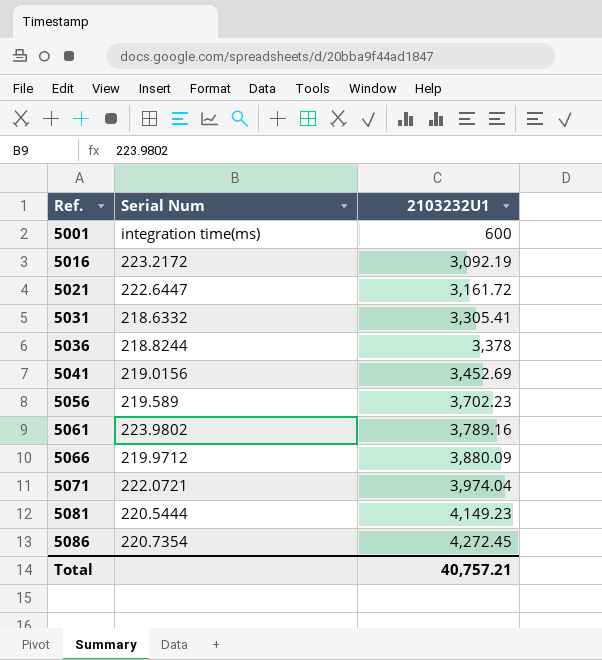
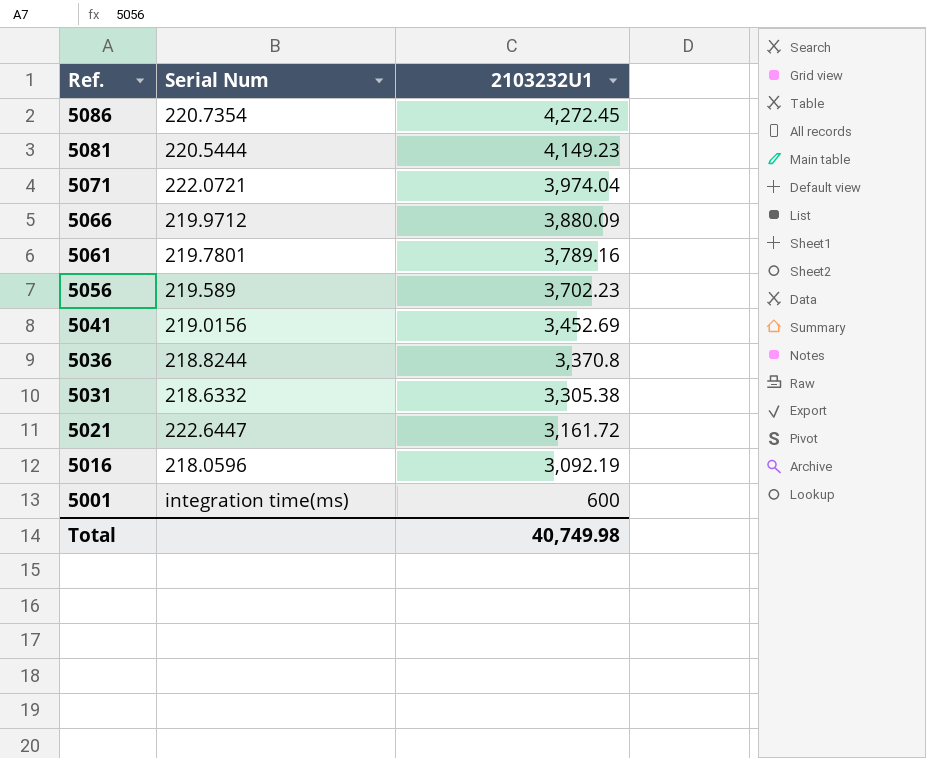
row order: Ref. ascending -> Ref. descending
5061 | Serial Num: 223.9802 -> 219.7801
5036 | 2103232U1: 3,378 -> 3,370.8
5031 | 2103232U1: 3,305.41 -> 3,305.38
5016 | Serial Num: 223.2172 -> 218.0596
Total | 2103232U1: 40,757.21 -> 40,749.98

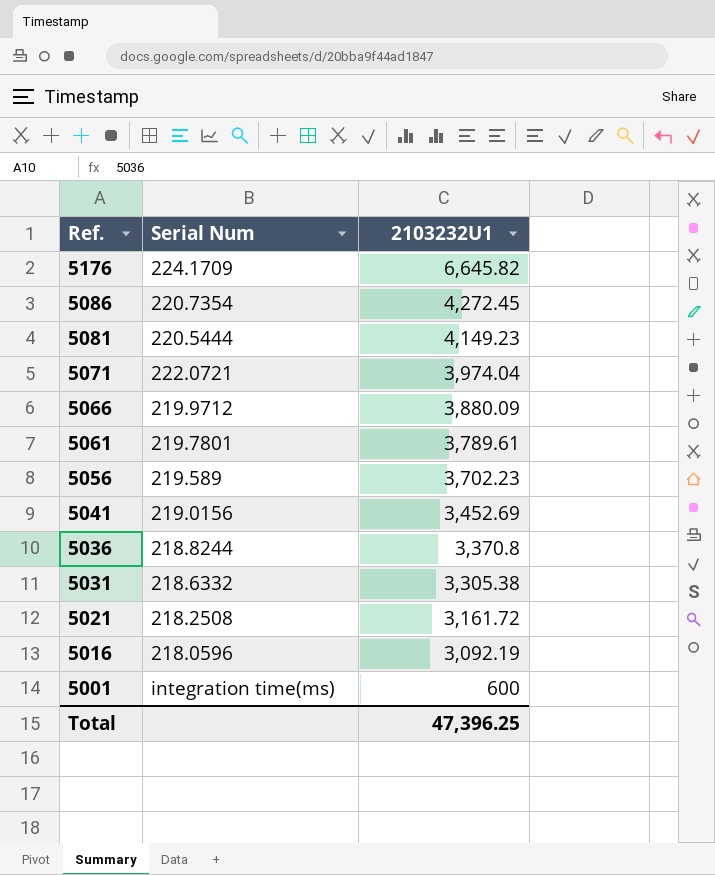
row 5176: none -> 224.1709 | 6,645.82
5061 | 2103232U1: 3,789.16 -> 3,789.61
5021 | Serial Num: 222.6447 -> 218.2508
Total | 2103232U1: 40,749.98 -> 47,396.25

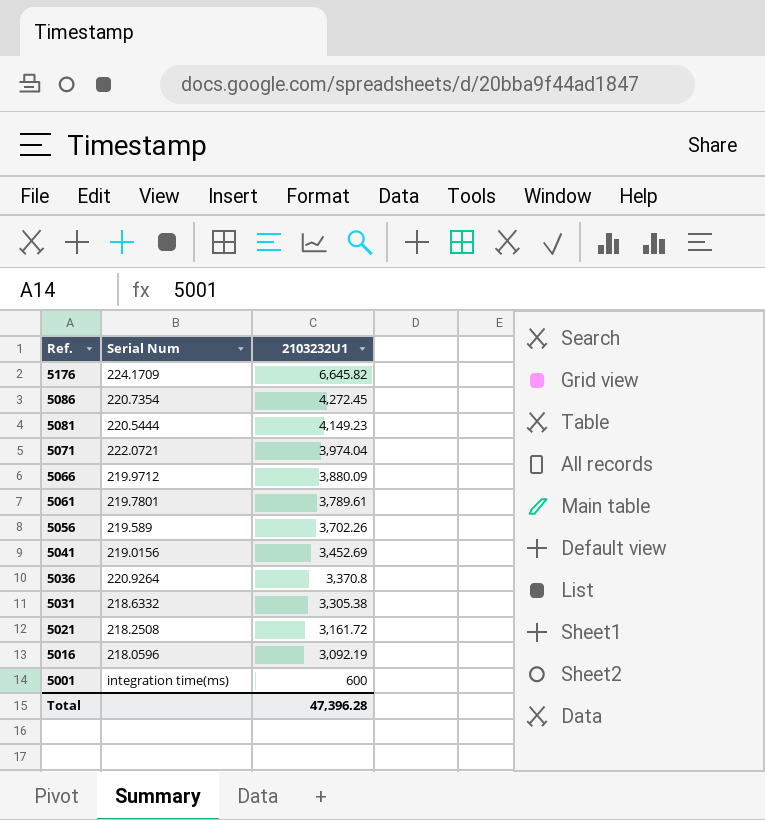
5056 | 2103232U1: 3,702.23 -> 3,702.26
5036 | Serial Num: 218.8244 -> 220.9264
Total | 2103232U1: 47,396.25 -> 47,396.28

